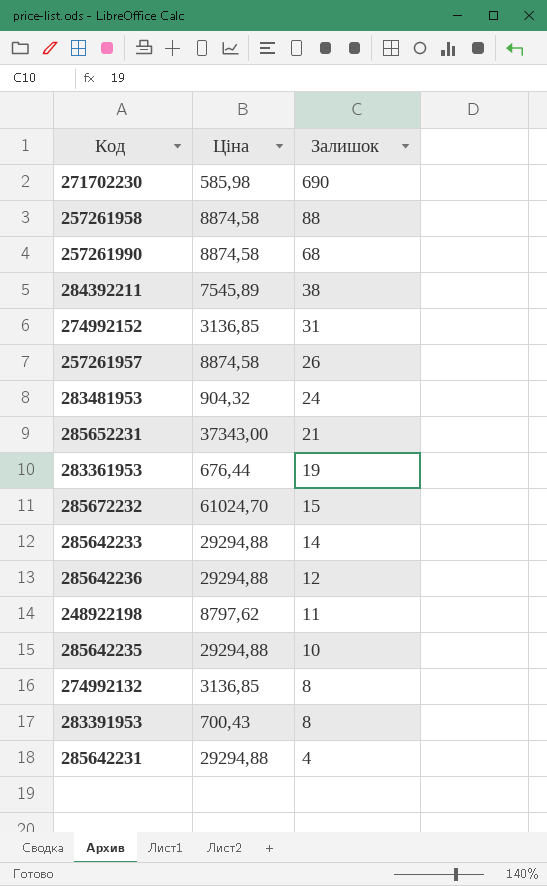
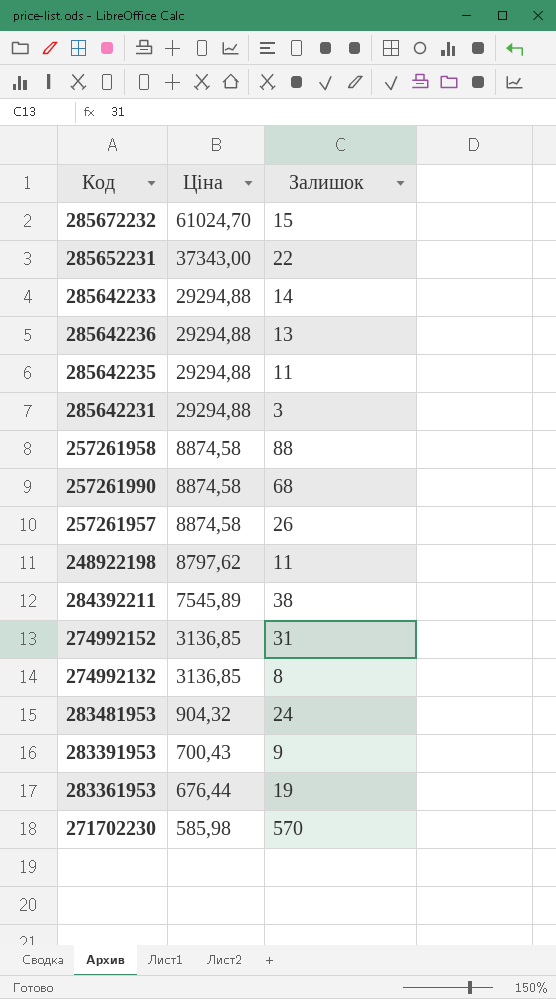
row order: Залишок descending -> Ціна descending
285652231 | Залишок: 21 -> 22
285642236 | Залишок: 12 -> 13
285642235 | Залишок: 10 -> 11
285642231 | Залишок: 4 -> 3
283391953 | Залишок: 8 -> 9
271702230 | Залишок: 690 -> 570

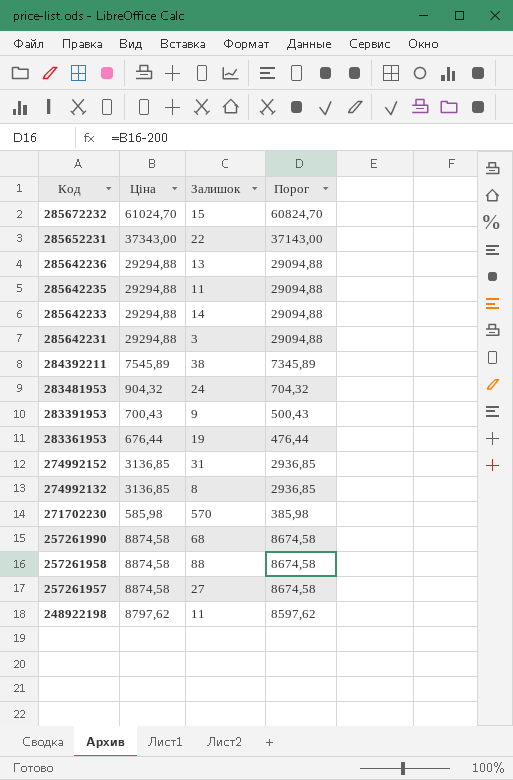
row order: Ціна descending -> Код descending
column Порог | formula: none -> [Ціна] - 200
257261957 | Залишок: 26 -> 27

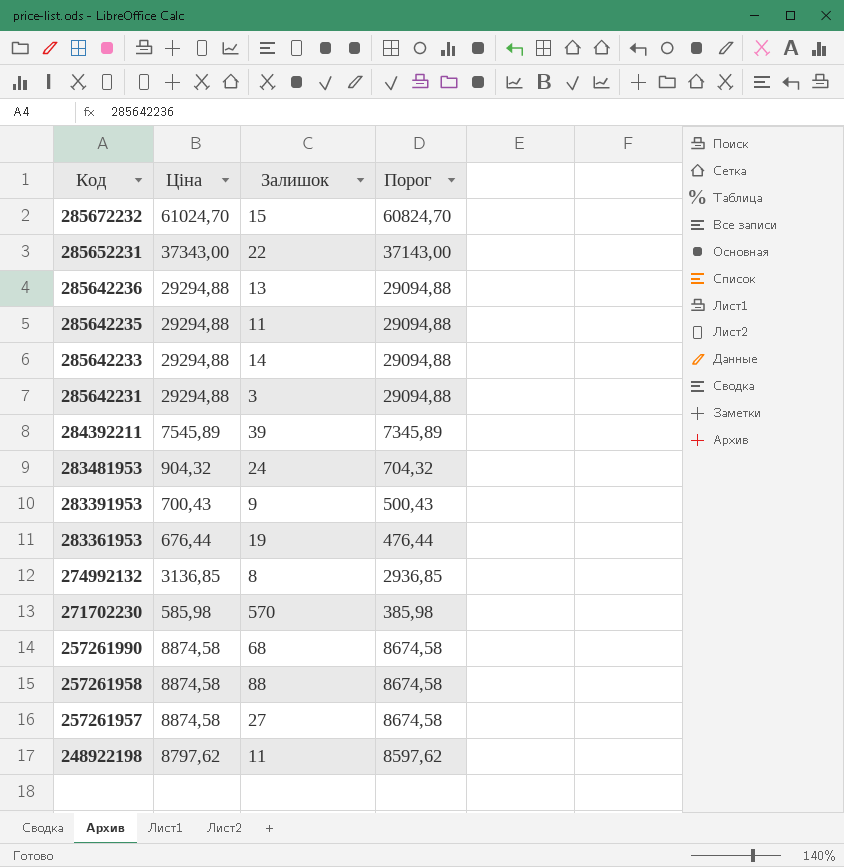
row 274992152: 3136,85 | 31 | 2936,85 -> none
284392211 | Залишок: 38 -> 39

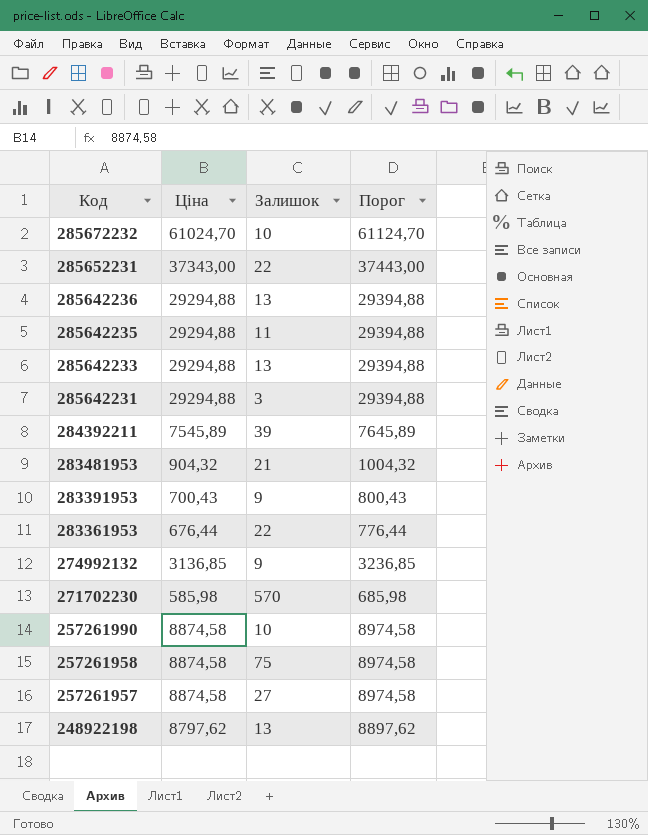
column Порог | formula: [Ціна] - 200 -> [Ціна] + 100
285672232 | Залишок: 15 -> 10
285642233 | Залишок: 14 -> 13
283481953 | Залишок: 24 -> 21
283361953 | Залишок: 19 -> 22
274992132 | Залишок: 8 -> 9
257261990 | Залишок: 68 -> 10
257261958 | Залишок: 88 -> 75
248922198 | Залишок: 11 -> 13

